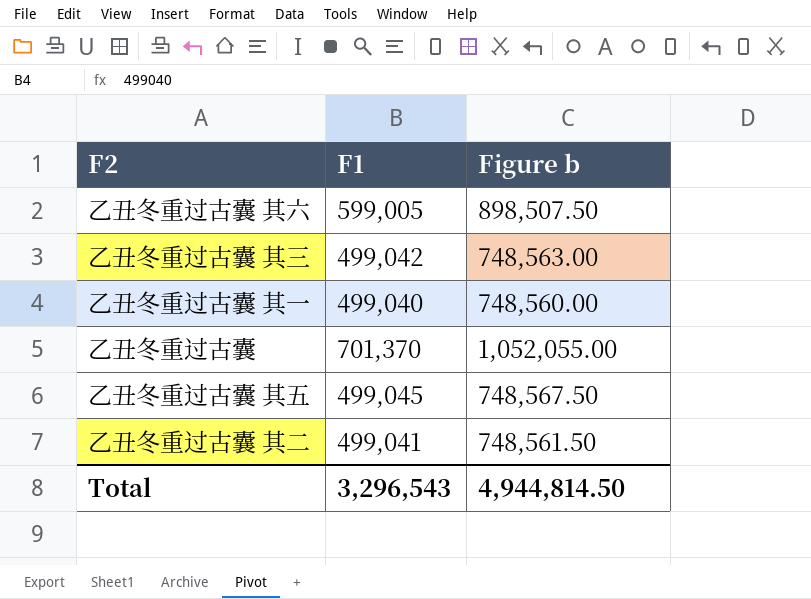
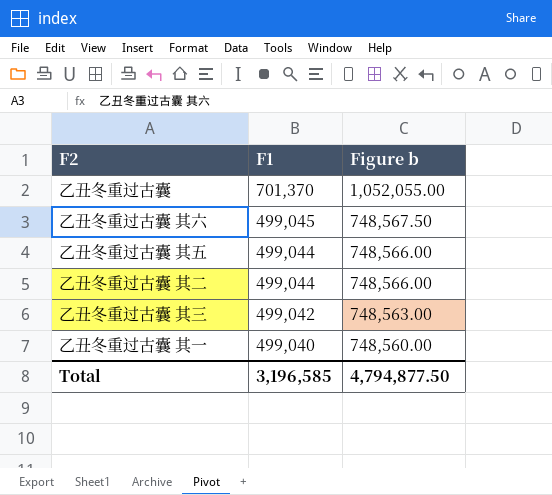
row order: none -> F1 descending
乙丑冬重过古囊 其六 | F1: 599,005 -> 499,045
乙丑冬重过古囊 其六 | Figure b: 898,507.50 -> 748,567.50
乙丑冬重过古囊 其五 | F1: 499,045 -> 499,044
乙丑冬重过古囊 其五 | Figure b: 748,567.50 -> 748,566.00
乙丑冬重过古囊 其二 | F1: 499,041 -> 499,044
乙丑冬重过古囊 其二 | Figure b: 748,561.50 -> 748,566.00
Total | F1: 3,296,543 -> 3,196,585
Total | Figure b: 4,944,814.50 -> 4,794,877.50

